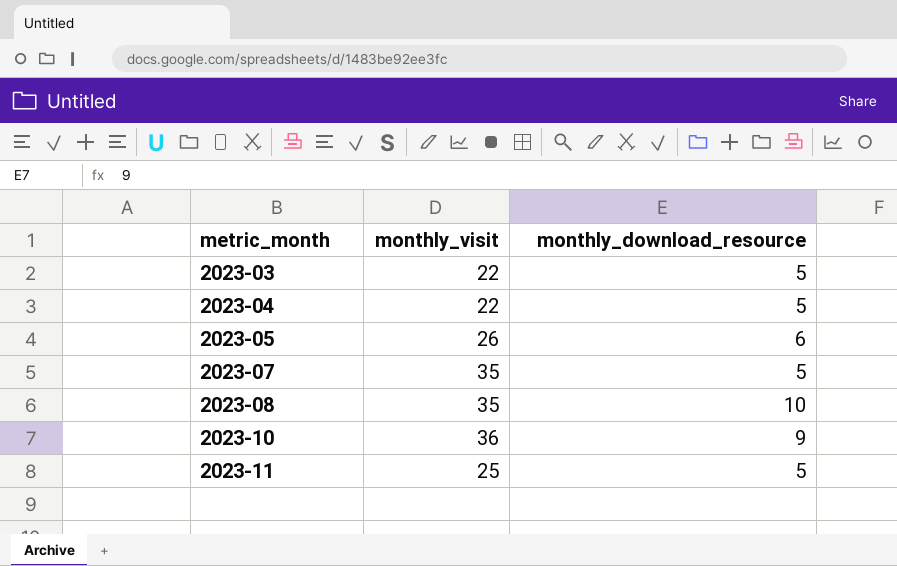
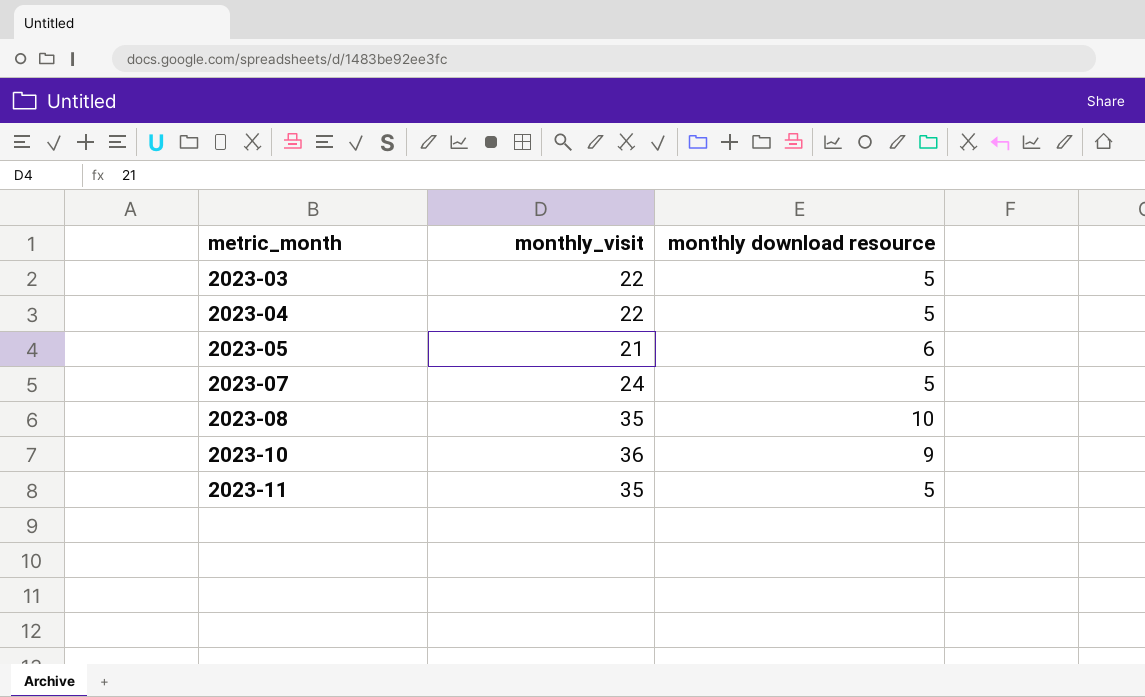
column name: monthly_download_resource -> monthly download resource
2023-05 | monthly_visit: 26 -> 21
2023-07 | monthly_visit: 35 -> 24
2023-11 | monthly_visit: 25 -> 35

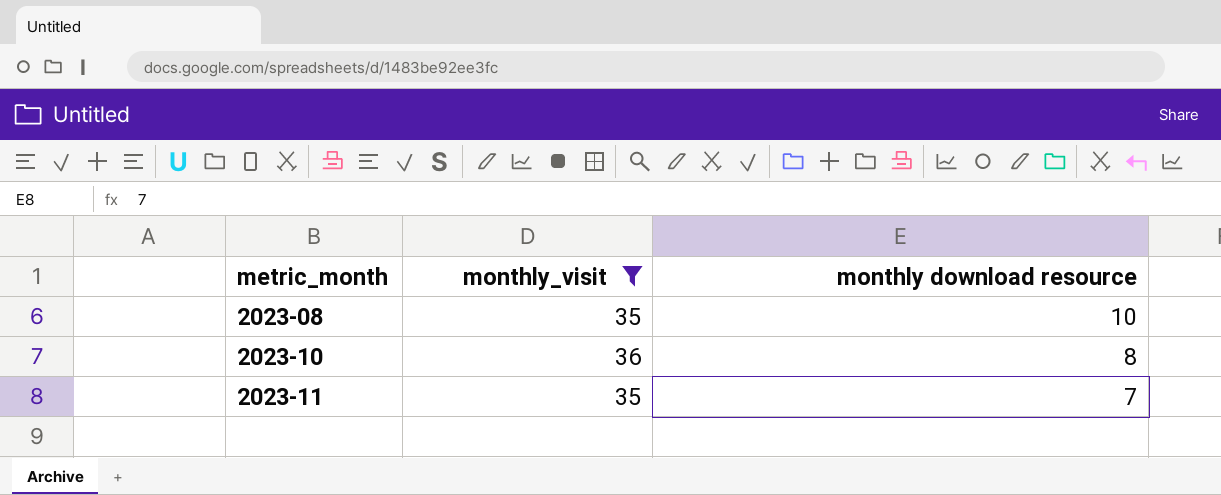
filter: none -> monthly_visit >= 35
2023-10 | monthly download resource: 9 -> 8
2023-11 | monthly download resource: 5 -> 7

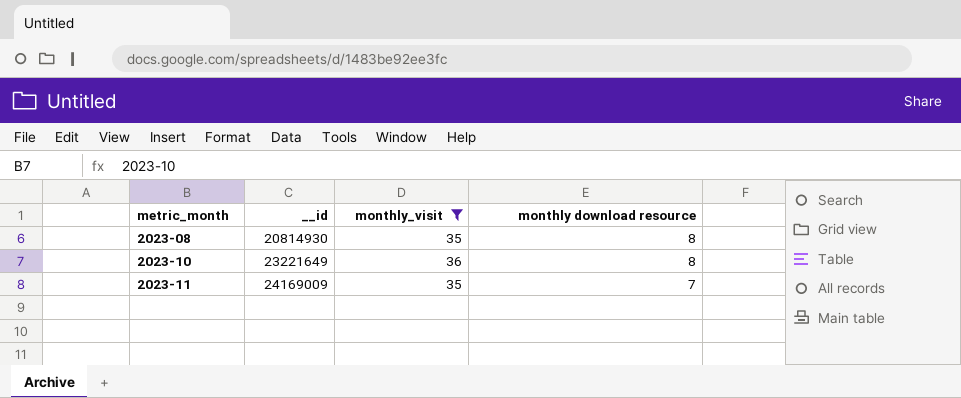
column __id | position: none -> 2
2023-08 | monthly download resource: 10 -> 8

